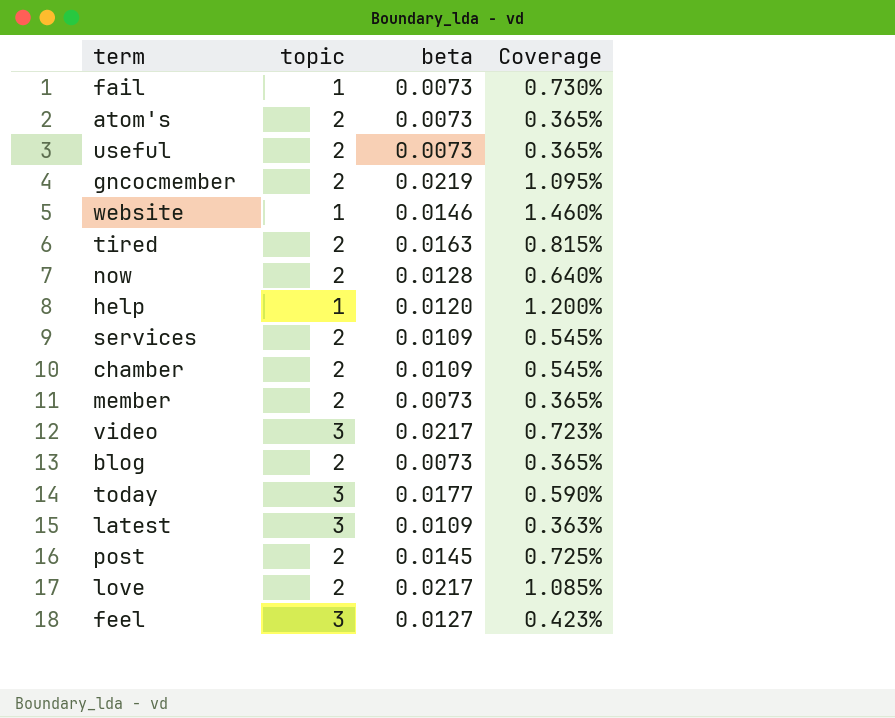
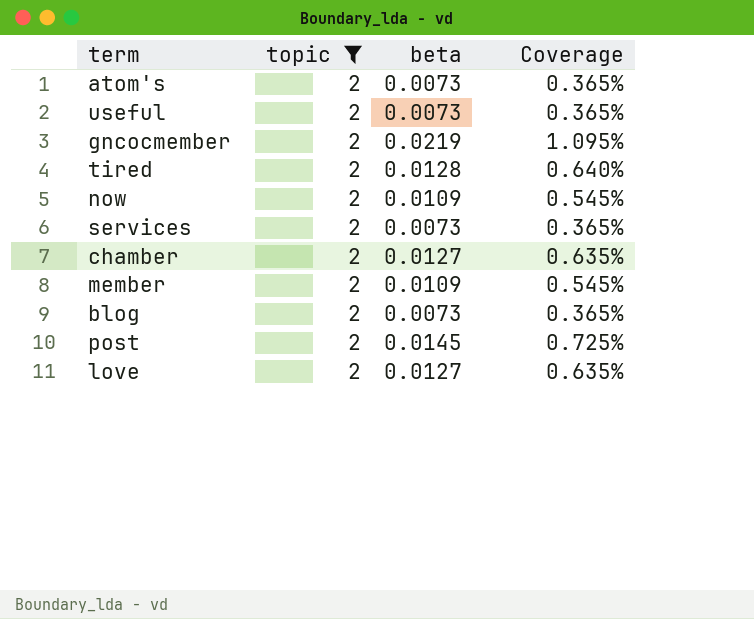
filter: none -> topic = 2
tired | beta: 0.0163 -> 0.0128
tired | Coverage: 0.815% -> 0.640%
now | beta: 0.0128 -> 0.0109
now | Coverage: 0.640% -> 0.545%
services | beta: 0.0109 -> 0.0073
services | Coverage: 0.545% -> 0.365%
chamber | beta: 0.0109 -> 0.0127
chamber | Coverage: 0.545% -> 0.635%
member | beta: 0.0073 -> 0.0109
member | Coverage: 0.365% -> 0.545%
love | beta: 0.0217 -> 0.0127
love | Coverage: 1.085% -> 0.635%

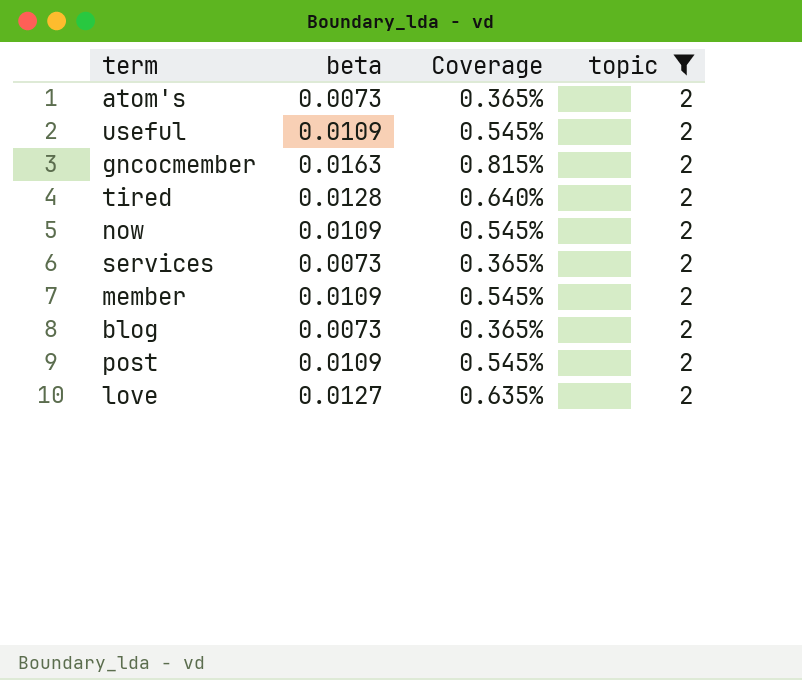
column topic | position: 2 -> 4
row chamber: 2 | 0.0127 | 0.635% -> none
useful | beta: 0.0073 -> 0.0109
useful | Coverage: 0.365% -> 0.545%
gncocmember | beta: 0.0219 -> 0.0163
gncocmember | Coverage: 1.095% -> 0.815%
post | beta: 0.0145 -> 0.0109
post | Coverage: 0.725% -> 0.545%

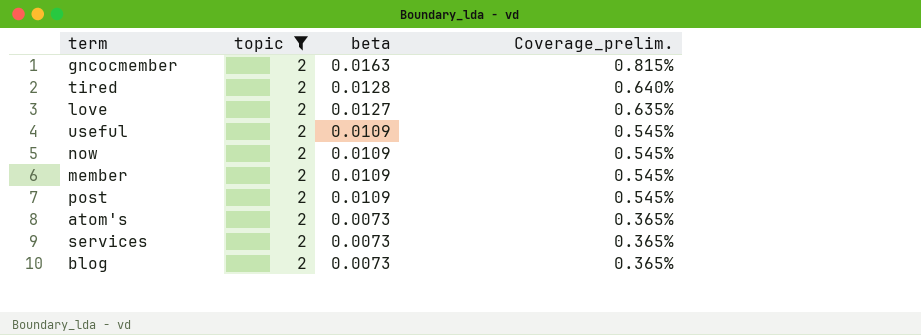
row order: none -> beta descending
column topic | position: 4 -> 2
column name: Coverage -> Coverage_prelim.

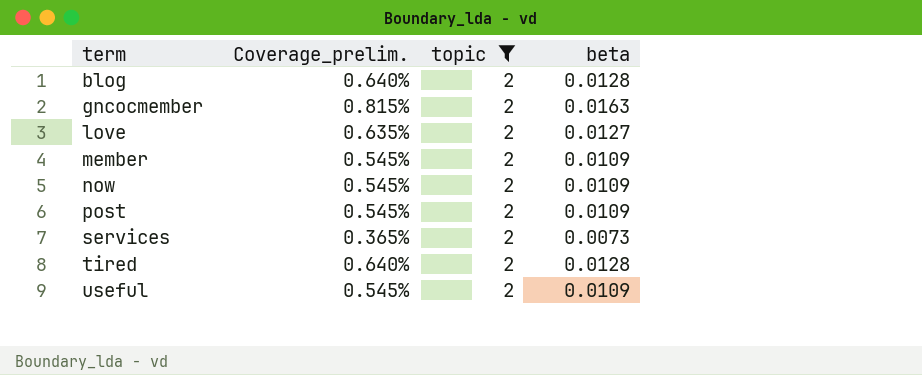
row order: beta descending -> term ascending
column Coverage_prelim. | position: 4 -> 2
row atom's: 2 | 0.0073 | 0.365% -> none
blog | Coverage_prelim.: 0.365% -> 0.640%
blog | beta: 0.0073 -> 0.0128

